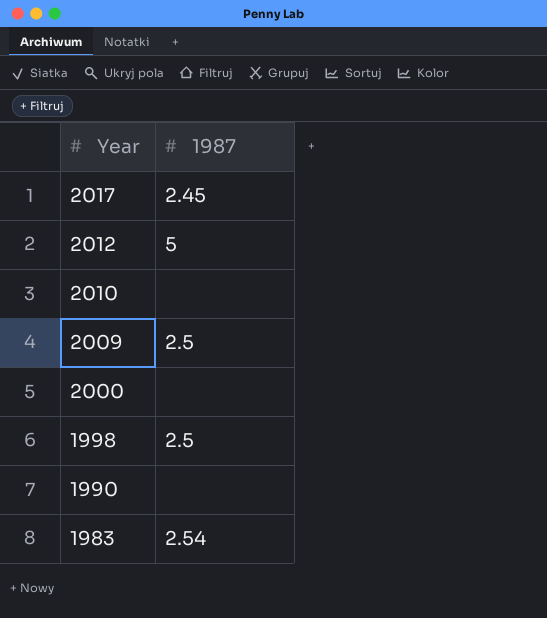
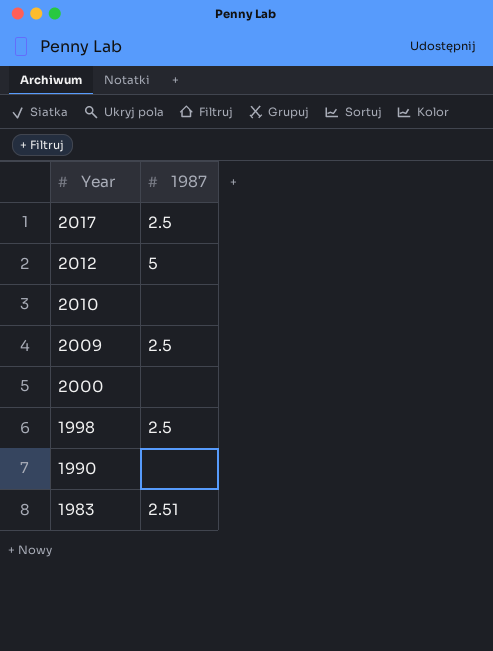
2017 | 1987: 2.45 -> 2.5
1983 | 1987: 2.54 -> 2.51

